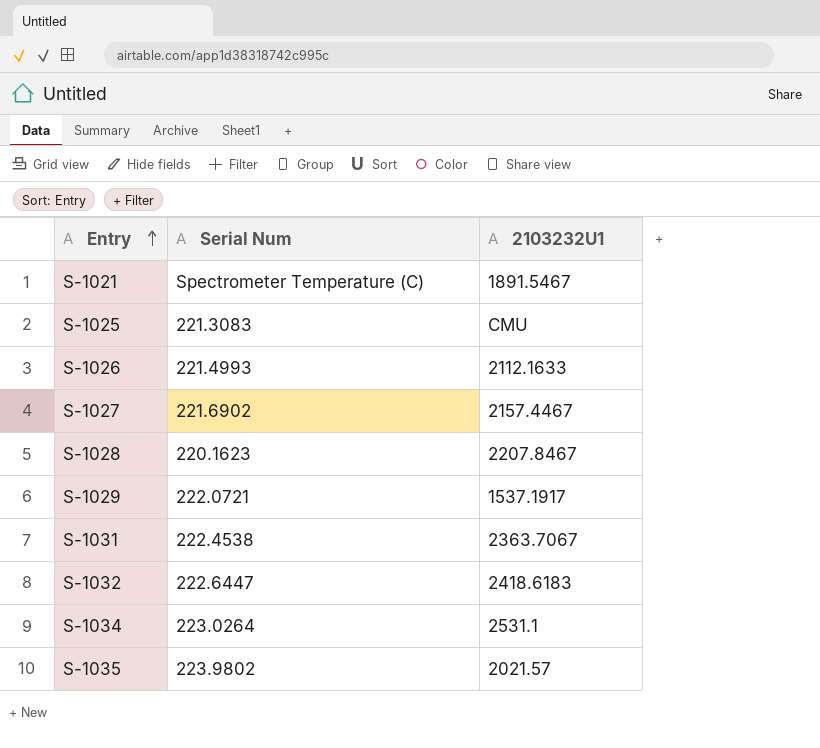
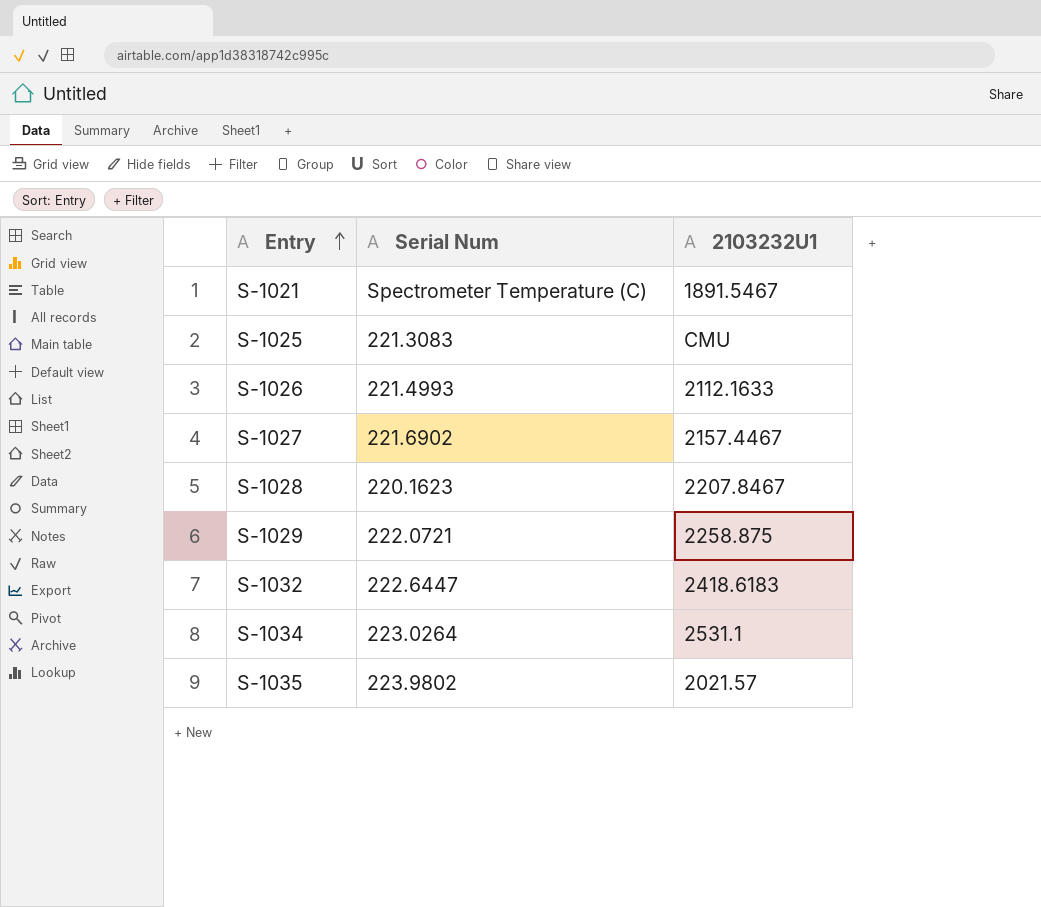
row S-1031: 222.4538 | 2363.7067 -> none
S-1029 | 2103232U1: 1537.1917 -> 2258.875

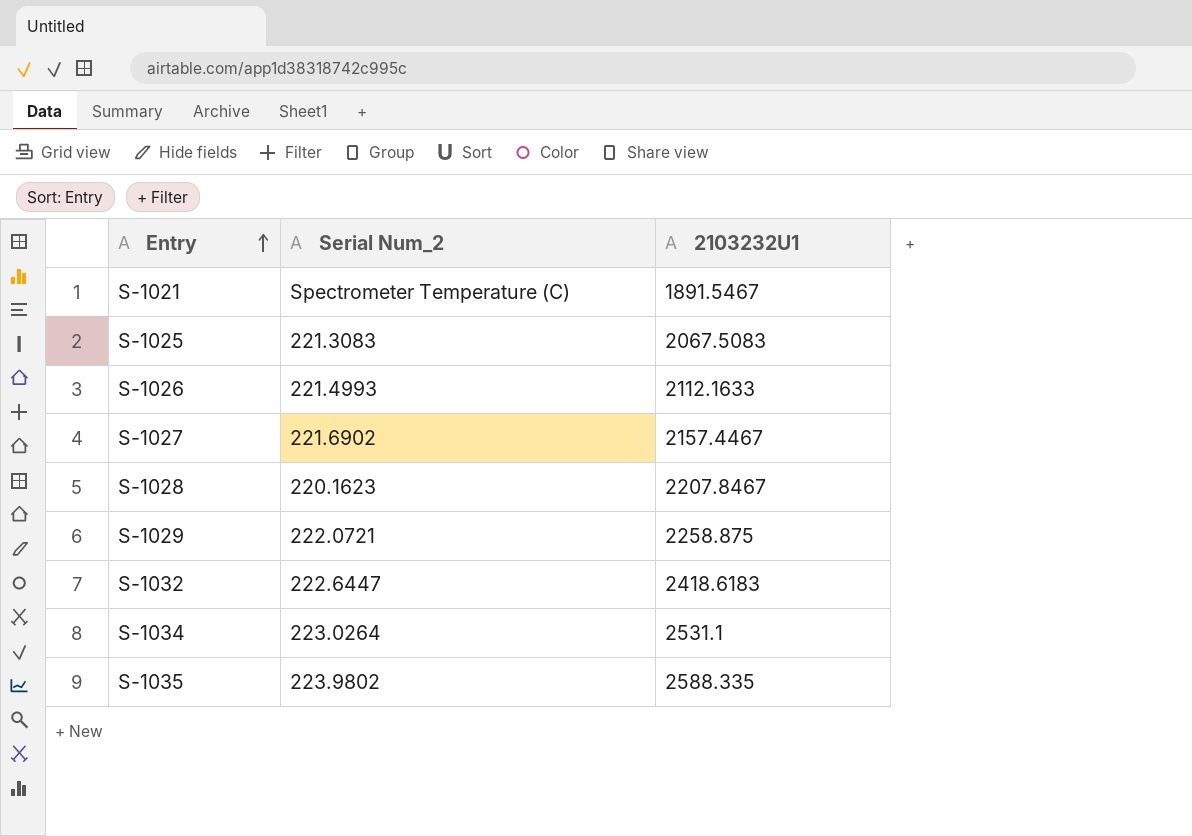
column name: Serial Num -> Serial Num_2
S-1025 | 2103232U1: CMU -> 2067.5083
S-1035 | 2103232U1: 2021.57 -> 2588.335

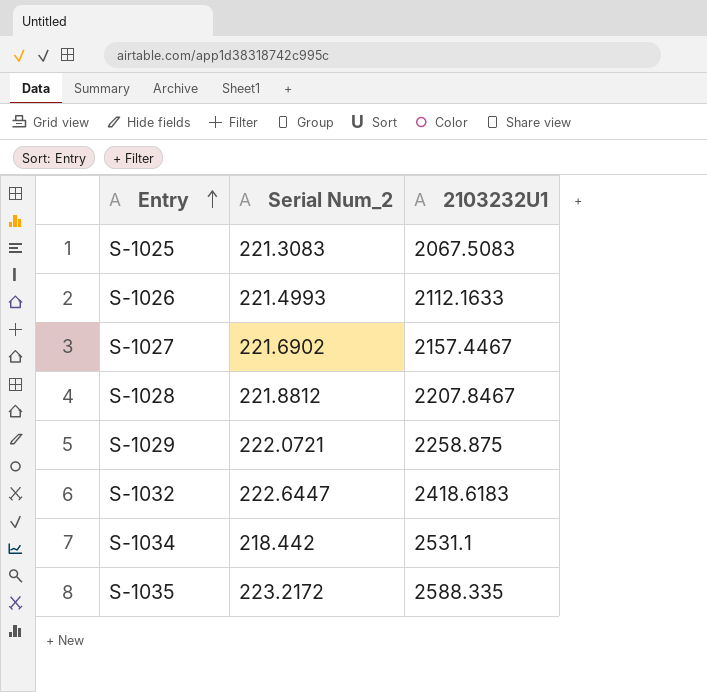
row S-1021: Spectrometer Temperature (C) | 1891.5467 -> none
S-1028 | Serial Num_2: 220.1623 -> 221.8812
S-1034 | Serial Num_2: 223.0264 -> 218.442
S-1035 | Serial Num_2: 223.9802 -> 223.2172

